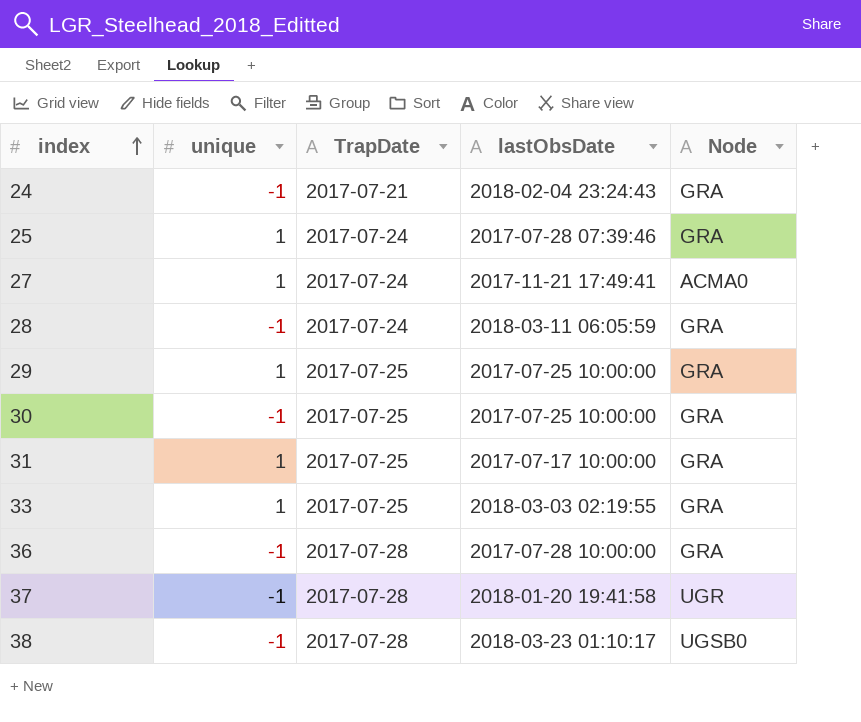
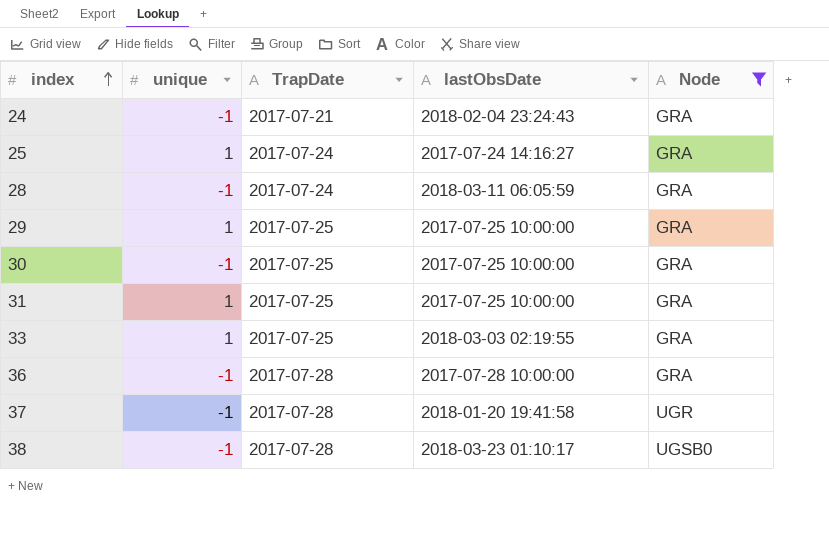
filter: none -> Node != ACMA0
25 | lastObsDate: 2017-07-28 07:39:46 -> 2017-07-24 14:16:27
31 | lastObsDate: 2017-07-17 10:00:00 -> 2017-07-25 10:00:00

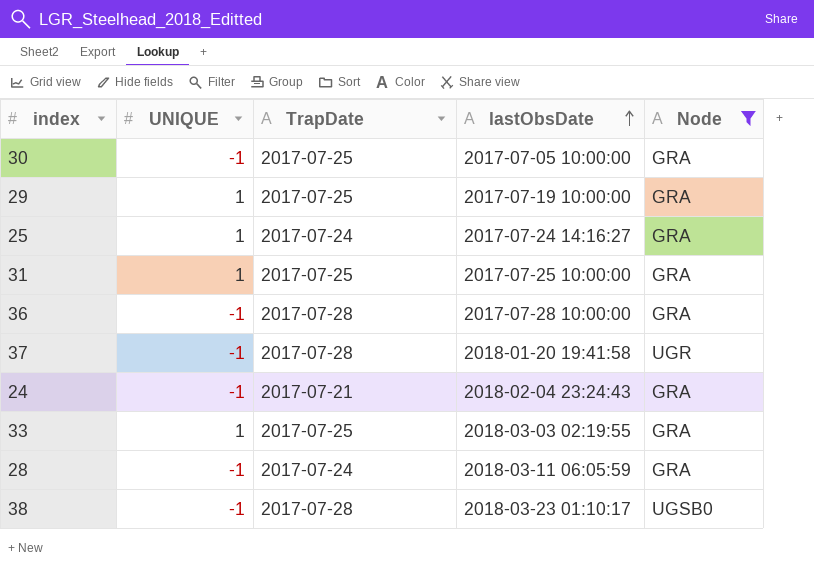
row order: index ascending -> lastObsDate ascending
column name: unique -> UNIQUE
30 | lastObsDate: 2017-07-25 10:00:00 -> 2017-07-05 10:00:00
29 | lastObsDate: 2017-07-25 10:00:00 -> 2017-07-19 10:00:00

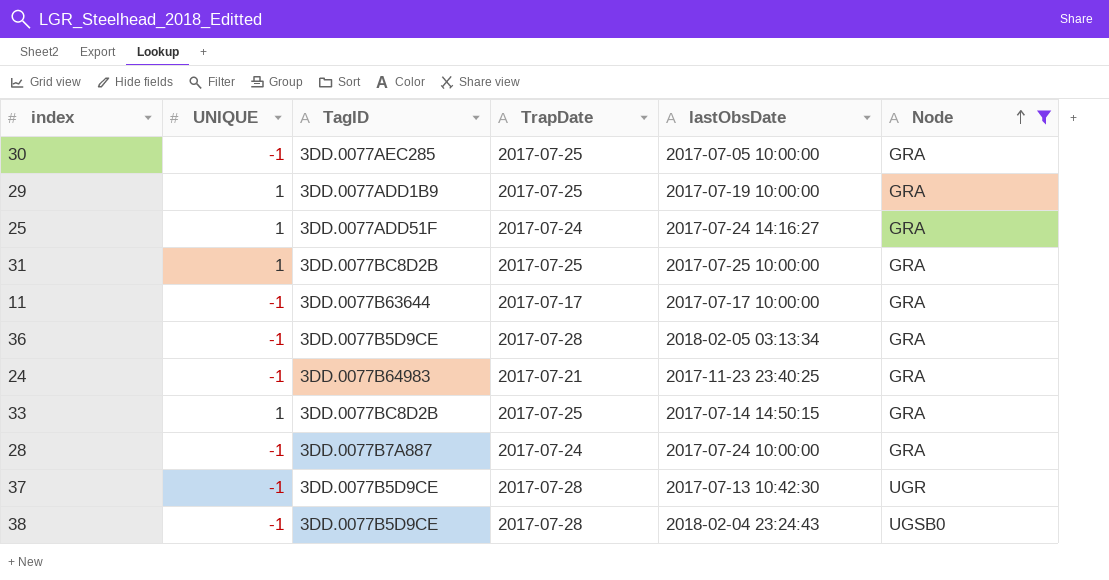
row order: lastObsDate ascending -> Node ascending
column TagID | position: none -> 3
row 11: none -> -1 | 3DD.0077B63644 | 2017-07-17 | 2017-07-17 10:00:00 | GRA
36 | lastObsDate: 2017-07-28 10:00:00 -> 2018-02-05 03:13:34
24 | lastObsDate: 2018-02-04 23:24:43 -> 2017-11-23 23:40:25
33 | lastObsDate: 2018-03-03 02:19:55 -> 2017-07-14 14:50:15
28 | lastObsDate: 2018-03-11 06:05:59 -> 2017-07-24 10:00:00
37 | lastObsDate: 2018-01-20 19:41:58 -> 2017-07-13 10:42:30
38 | lastObsDate: 2018-03-23 01:10:17 -> 2018-02-04 23:24:43

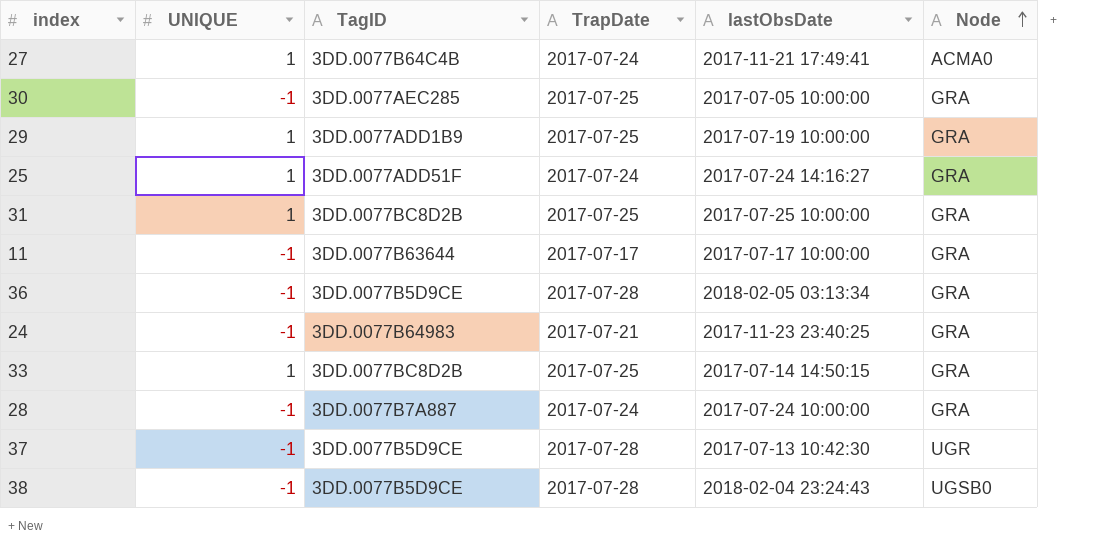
filter: Node != ACMA0 -> none

